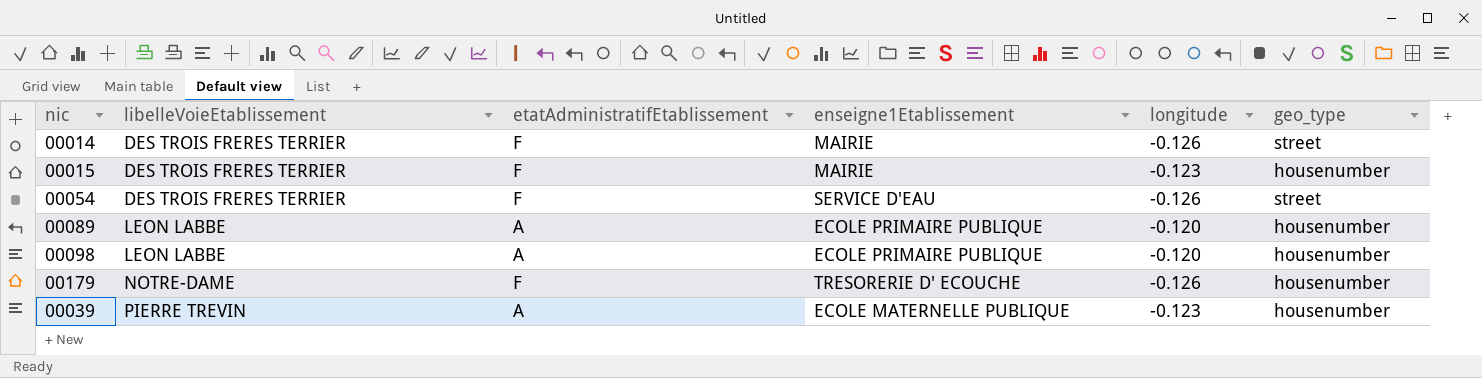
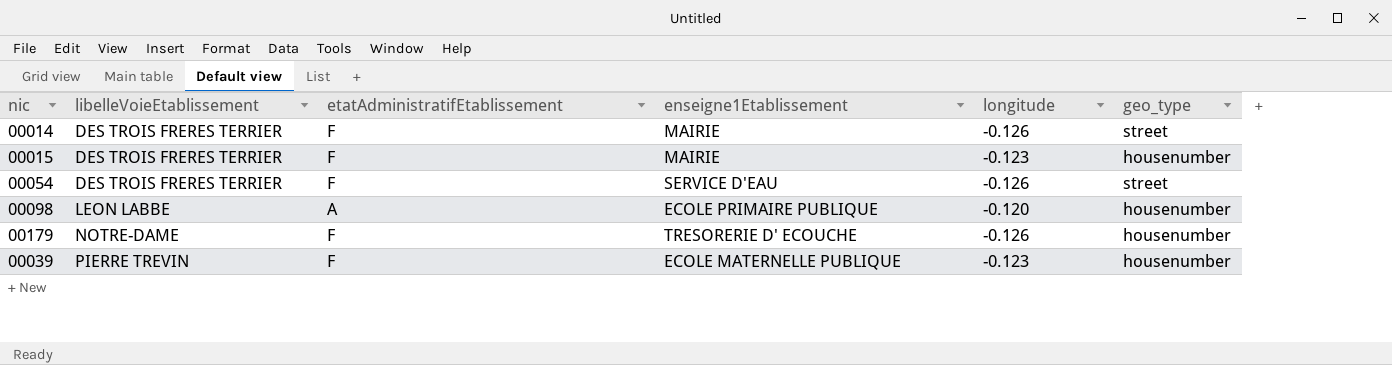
row 00089: LEON LABBE | A | ECOLE PRIMAIRE PUBLIQUE | -0.120 | housenumber -> none
00039 | etatAdministratifEtablissement: A -> F

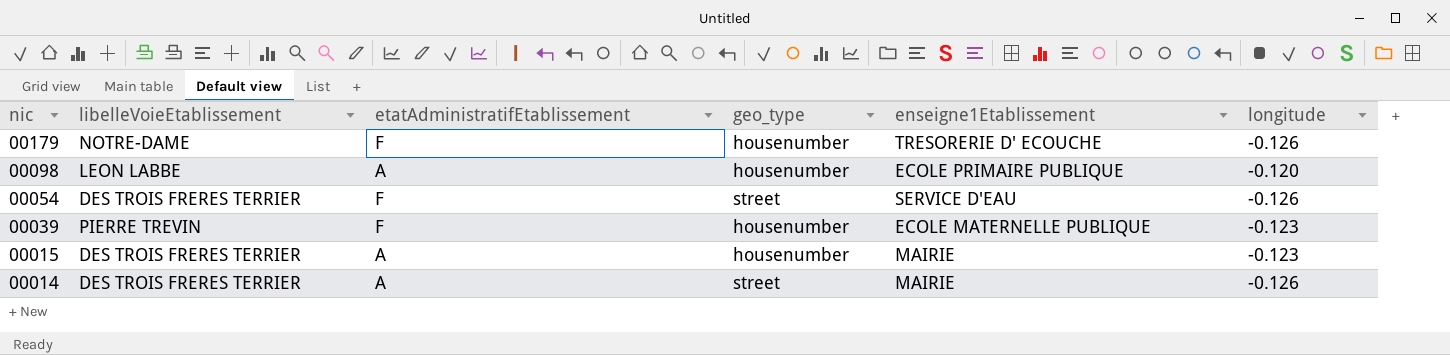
row order: libelleVoieEtablissement ascending -> nic descending
column geo_type | position: 6 -> 4
00015 | etatAdministratifEtablissement: F -> A
00014 | etatAdministratifEtablissement: F -> A

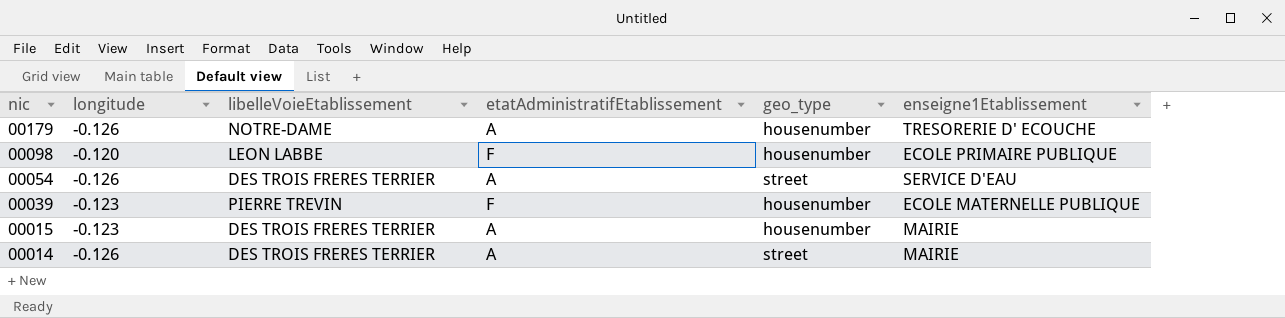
column longitude | position: 6 -> 2
00179 | etatAdministratifEtablissement: F -> A
00098 | etatAdministratifEtablissement: A -> F
00054 | etatAdministratifEtablissement: F -> A

